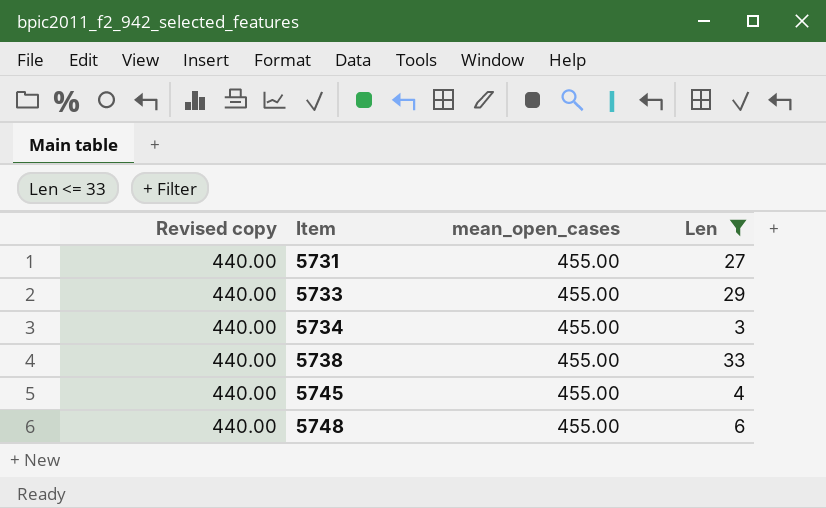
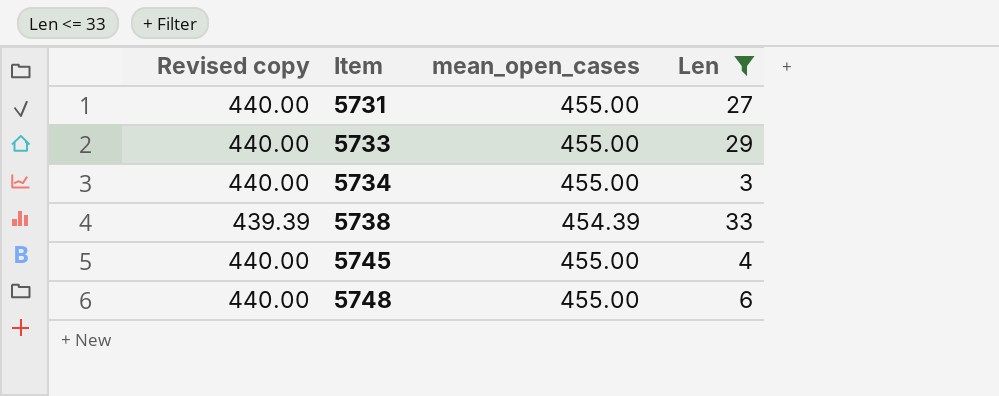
5738 | Revised copy: 440.00 -> 439.39
5738 | mean_open_cases: 455.00 -> 454.39

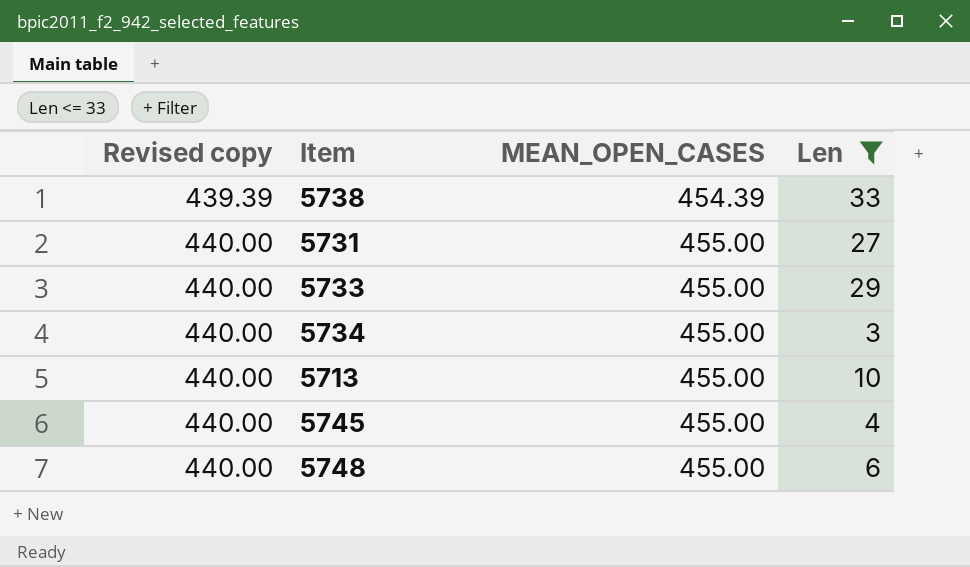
row order: Item ascending -> Revised copy ascending
column name: mean_open_cases -> MEAN_OPEN_CASES
row 5713: none -> 440.00 | 455.00 | 10

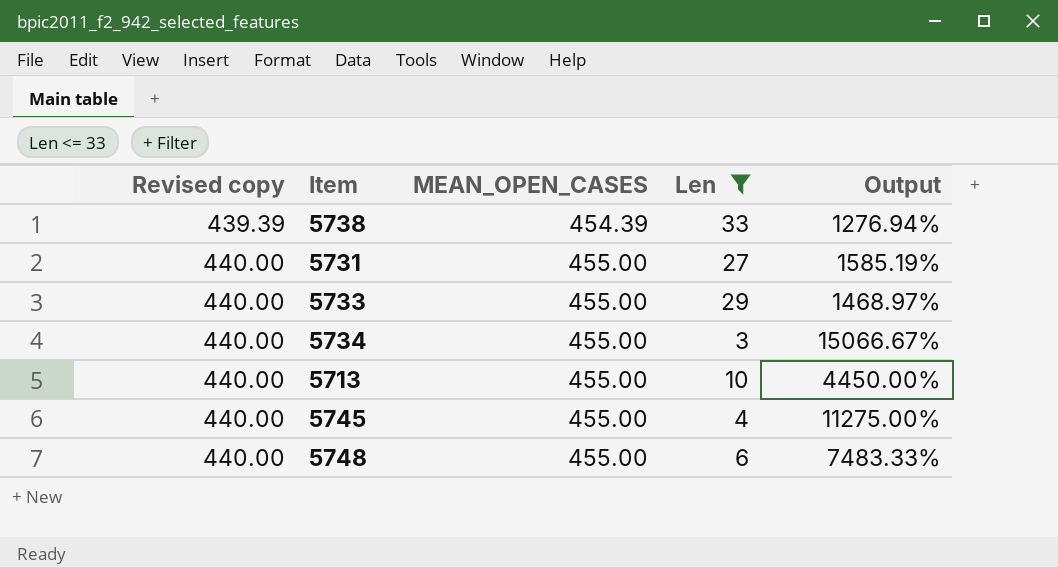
column Output | formula: none -> ([MEAN_OPEN_CASES] - [Len]) / [Len]

